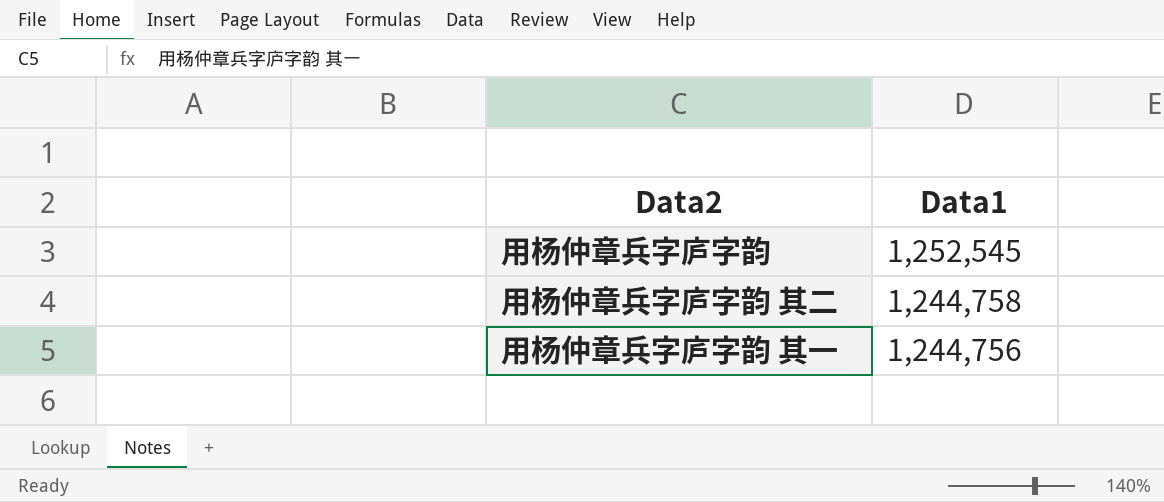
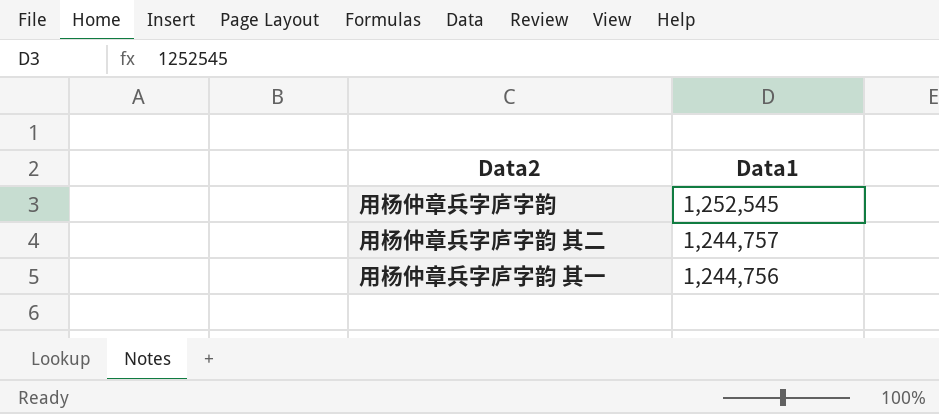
用杨仲章兵字庐字韵 其二 | Data1: 1,244,758 -> 1,244,757

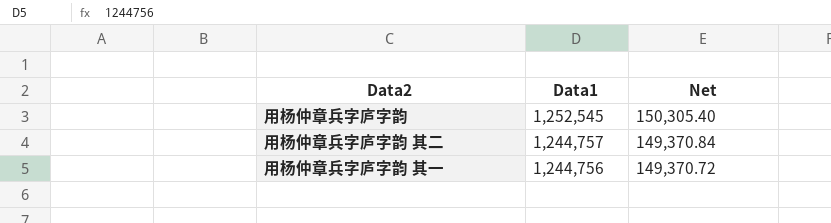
column Net | formula: none -> [Data1] * 0.12

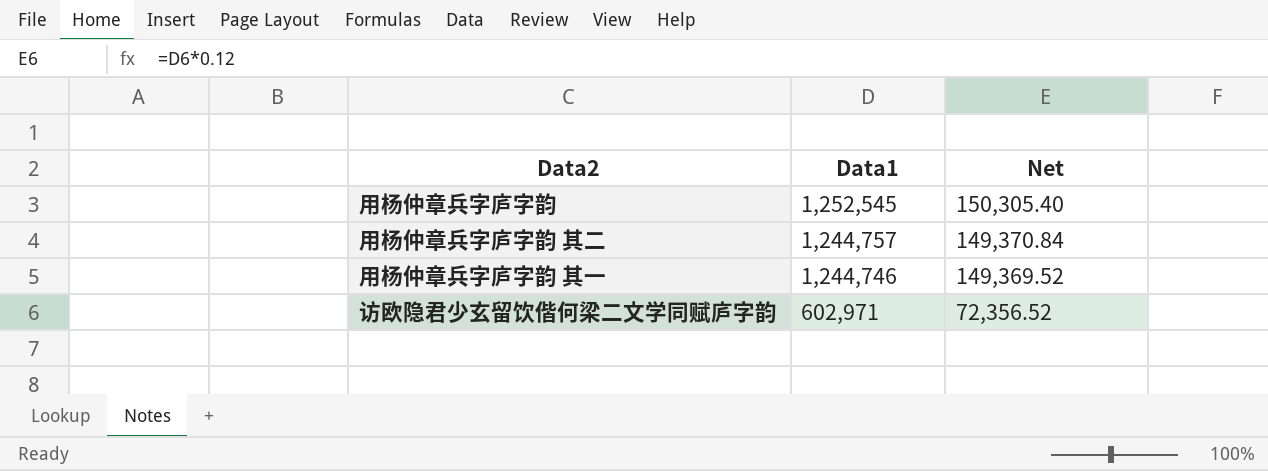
用杨仲章兵字庐字韵 其一 | Data1: 1,244,756 -> 1,244,746
用杨仲章兵字庐字韵 其一 | Net: 149,370.72 -> 149,369.52
row 访欧隐君少玄留饮偕何梁二文学同赋庐字韵: none -> 602,971 | 72,356.52

